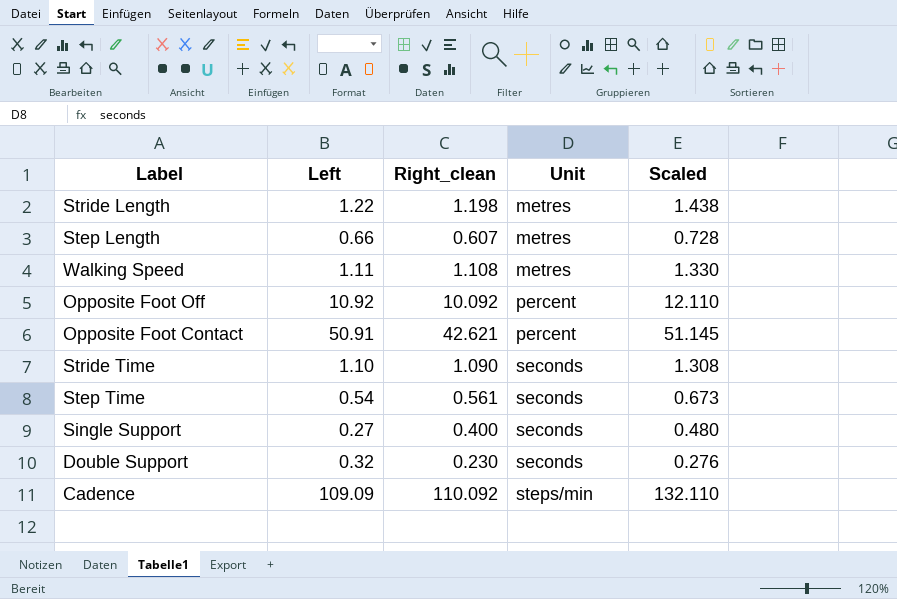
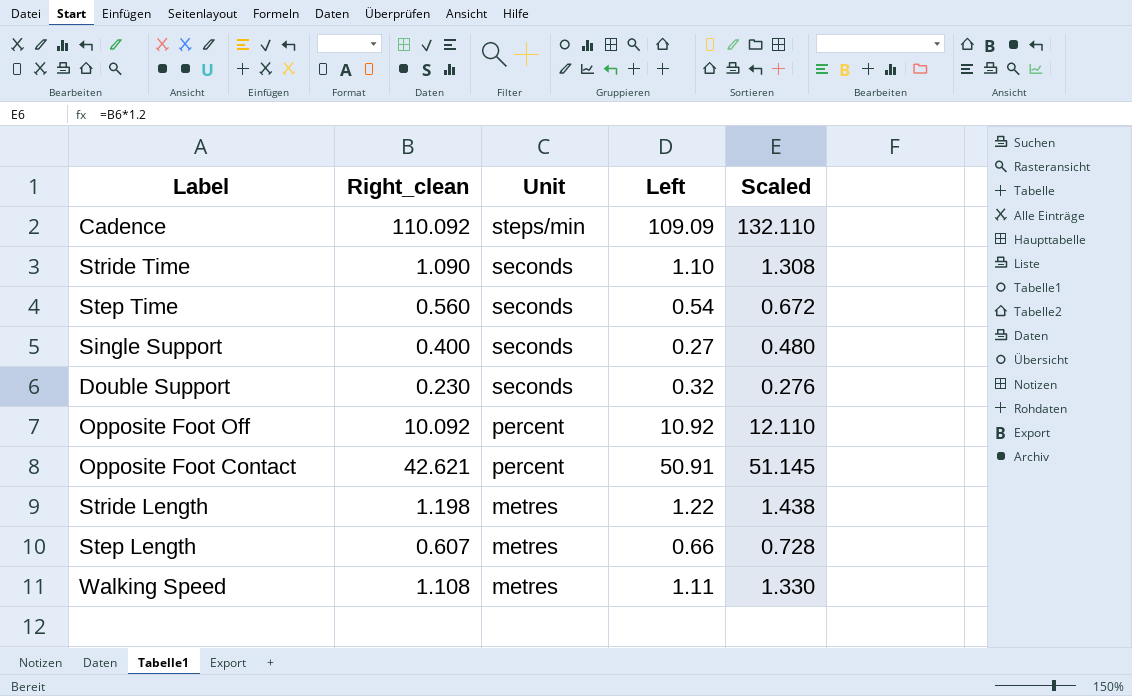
row order: Unit ascending -> Unit descending
column Left | position: 2 -> 4
Step Time | Right_clean: 0.561 -> 0.560
Step Time | Scaled: 0.673 -> 0.672

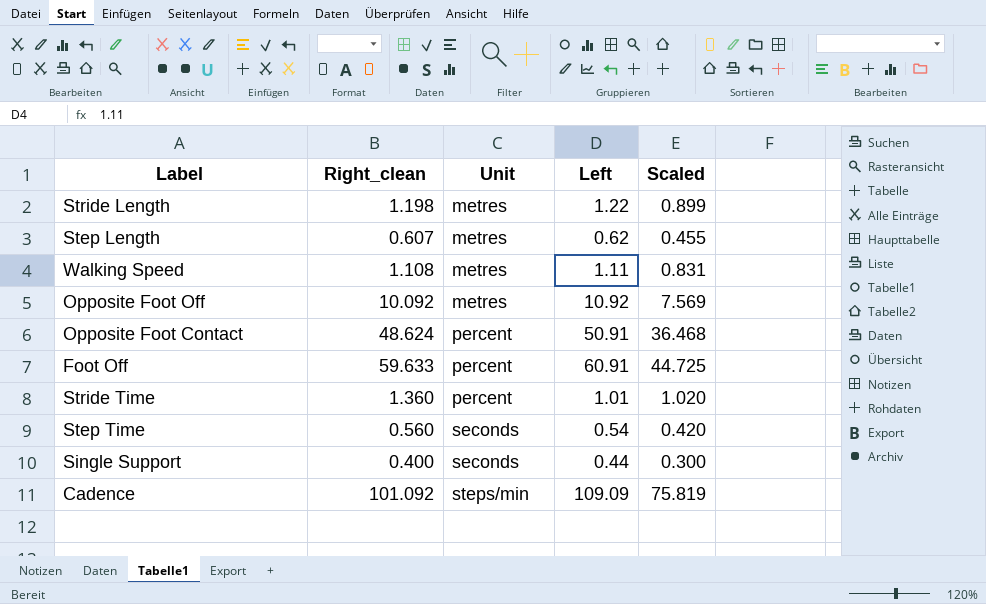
row order: Unit descending -> Unit ascending
column Scaled | formula: [Right_clean] * 1.2 -> [Right_clean] * 0.75
row Double Support: 0.230 | seconds | 0.32 | 0.276 -> none
Step Length | Left: 0.66 -> 0.62
Opposite Foot Off | Unit: percent -> metres
Opposite Foot Contact | Right_clean: 42.621 -> 48.624
row Foot Off: none -> 59.633 | percent | 60.91 | 44.725
Stride Time | Right_clean: 1.090 -> 1.360
Stride Time | Unit: seconds -> percent
Stride Time | Left: 1.10 -> 1.01
Single Support | Left: 0.27 -> 0.44
Cadence | Right_clean: 110.092 -> 101.092

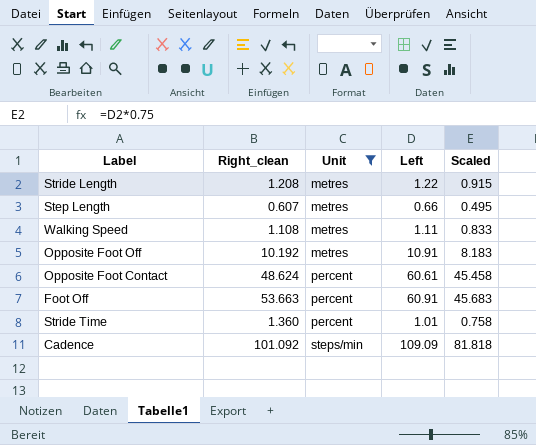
filter: none -> Unit != seconds
column Scaled | formula: [Right_clean] * 0.75 -> [Left] * 0.75
Stride Length | Right_clean: 1.198 -> 1.208
Step Length | Left: 0.62 -> 0.66
Opposite Foot Off | Right_clean: 10.092 -> 10.192
Opposite Foot Off | Left: 10.92 -> 10.91
Opposite Foot Contact | Left: 50.91 -> 60.61
Foot Off | Right_clean: 59.633 -> 53.663

